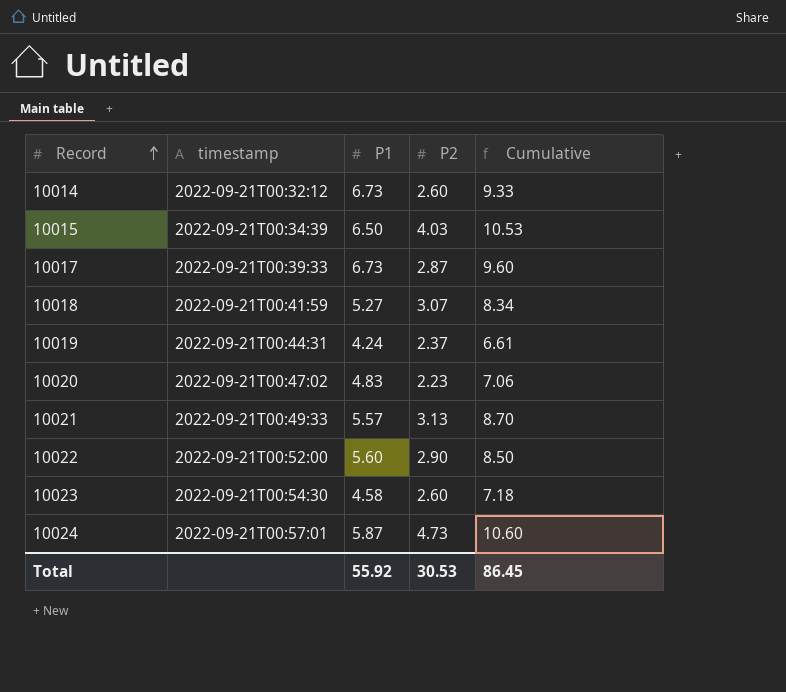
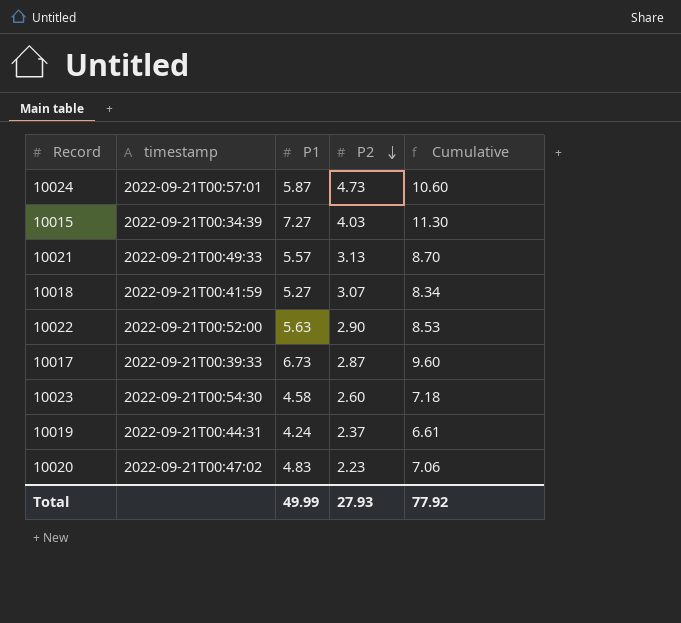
row order: Record ascending -> P2 descending
row 10014: 2022-09-21T00:32:12 | 6.73 | 2.60 | 9.33 -> none
10015 | P1: 6.50 -> 7.27
10015 | Cumulative: 10.53 -> 11.30
10022 | P1: 5.60 -> 5.63
10022 | Cumulative: 8.50 -> 8.53
Total | P1: 55.92 -> 49.99
Total | P2: 30.53 -> 27.93
Total | Cumulative: 86.45 -> 77.92

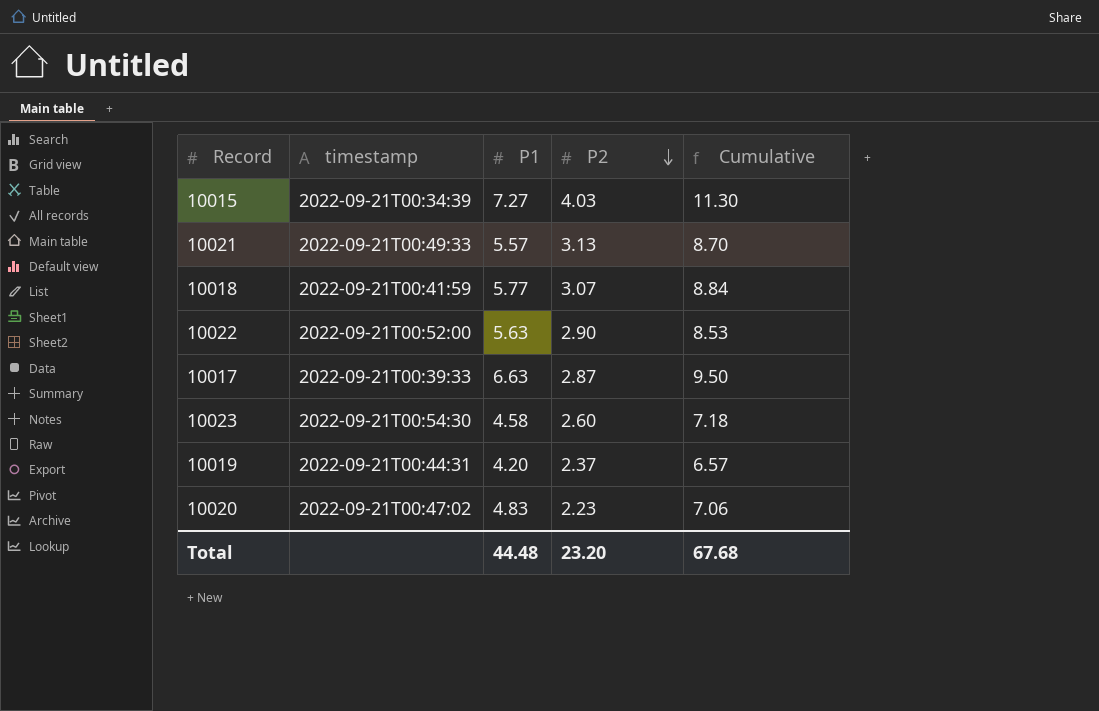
row 10024: 2022-09-21T00:57:01 | 5.87 | 4.73 | 10.60 -> none
10018 | P1: 5.27 -> 5.77
10018 | Cumulative: 8.34 -> 8.84
10017 | P1: 6.73 -> 6.63
10017 | Cumulative: 9.60 -> 9.50
10019 | P1: 4.24 -> 4.20
10019 | Cumulative: 6.61 -> 6.57
Total | P1: 49.99 -> 44.48
Total | P2: 27.93 -> 23.20
Total | Cumulative: 77.92 -> 67.68

